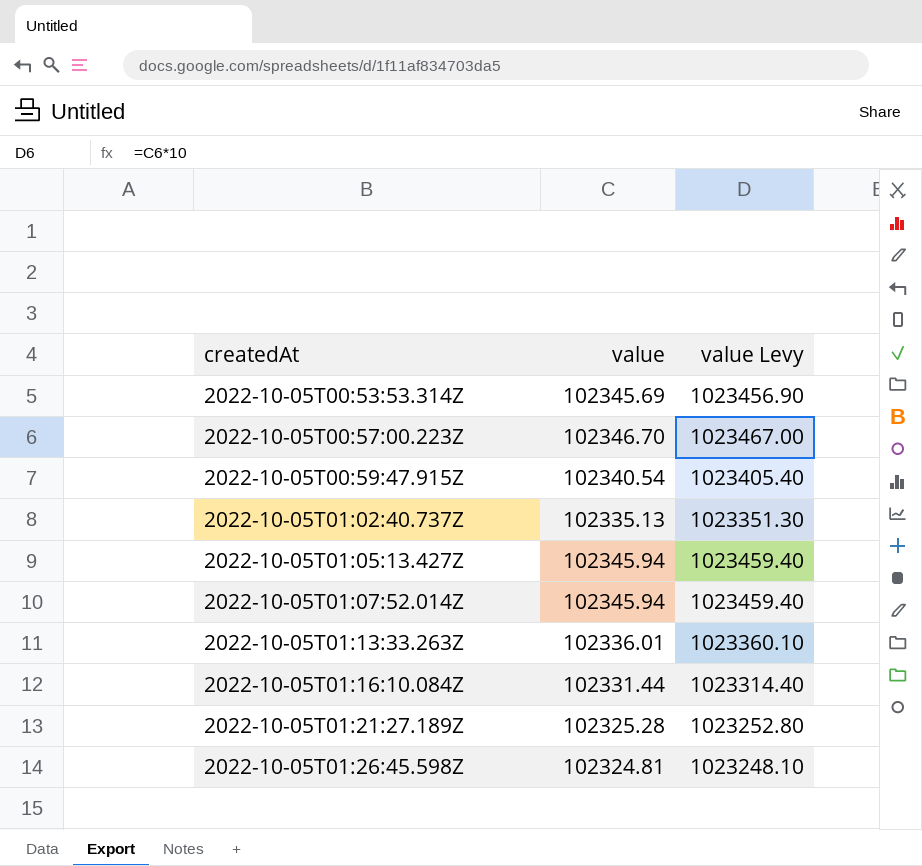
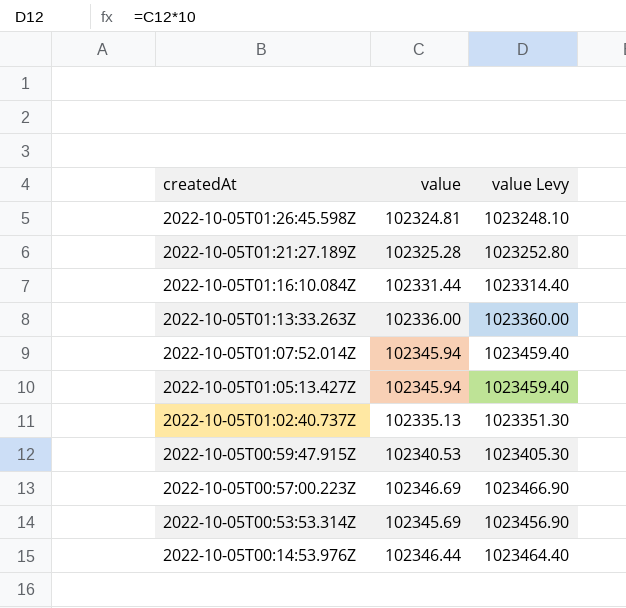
row order: createdAt ascending -> createdAt descending
2022-10-05T01:13:33.263Z | value: 102336.01 -> 102336.00
2022-10-05T01:13:33.263Z | value Levy: 1023360.10 -> 1023360.00
2022-10-05T00:59:47.915Z | value: 102340.54 -> 102340.53
2022-10-05T00:59:47.915Z | value Levy: 1023405.40 -> 1023405.30
2022-10-05T00:57:00.223Z | value: 102346.70 -> 102346.69
2022-10-05T00:57:00.223Z | value Levy: 1023467.00 -> 1023466.90
row 2022-10-05T00:14:53.976Z: none -> 102346.44 | 1023464.40

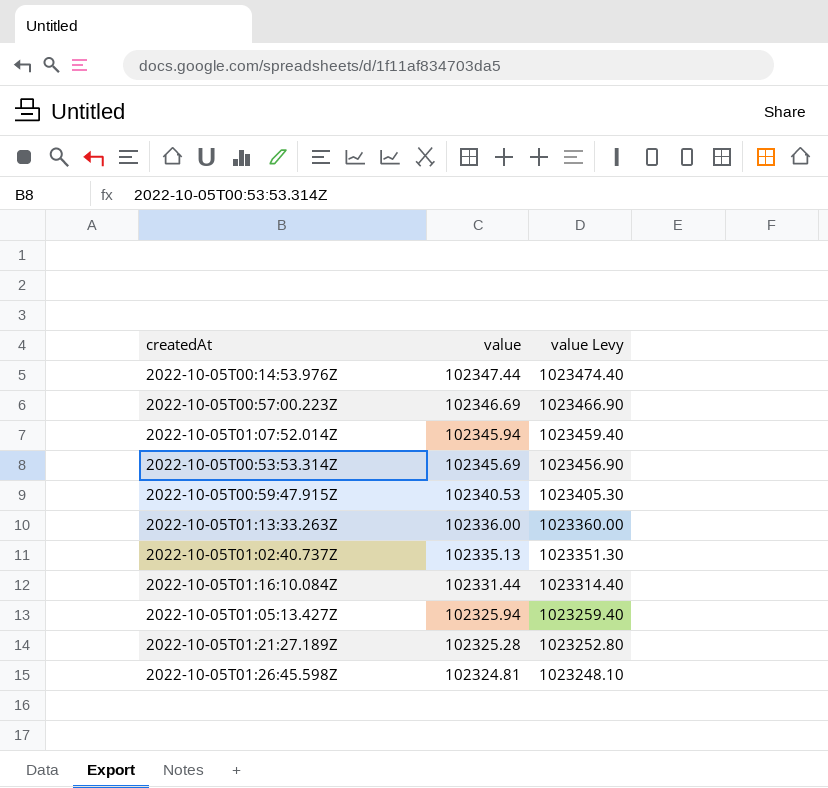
row order: createdAt descending -> value descending
2022-10-05T00:14:53.976Z | value: 102346.44 -> 102347.44
2022-10-05T00:14:53.976Z | value Levy: 1023464.40 -> 1023474.40
2022-10-05T01:05:13.427Z | value: 102345.94 -> 102325.94
2022-10-05T01:05:13.427Z | value Levy: 1023459.40 -> 1023259.40

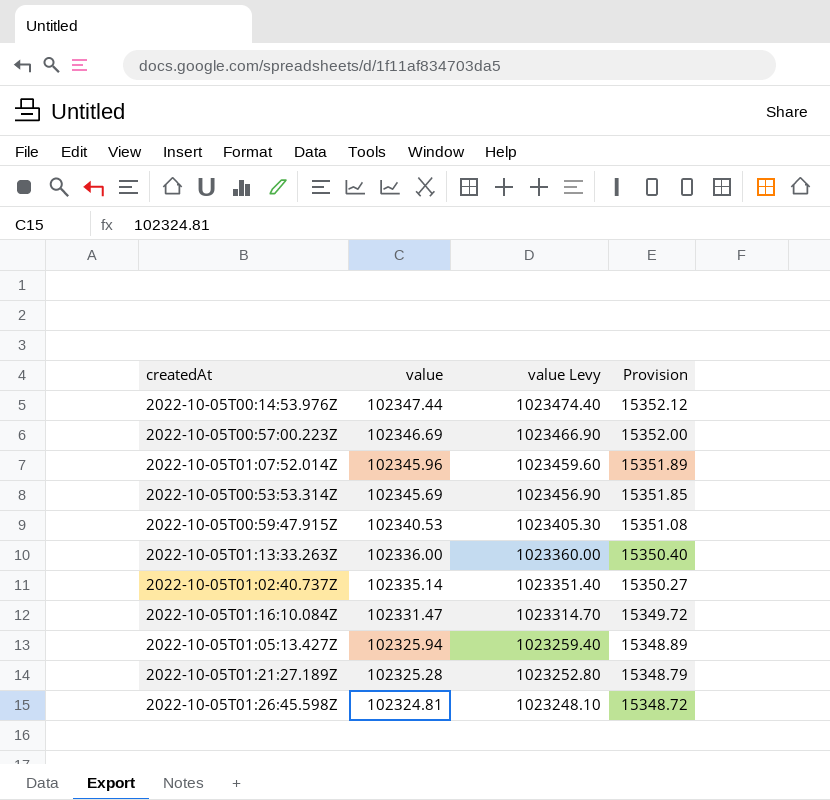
column Provision | formula: none -> [value] * 0.15
2022-10-05T01:07:52.014Z | value: 102345.94 -> 102345.96
2022-10-05T01:07:52.014Z | value Levy: 1023459.40 -> 1023459.60
2022-10-05T01:02:40.737Z | value: 102335.13 -> 102335.14
2022-10-05T01:02:40.737Z | value Levy: 1023351.30 -> 1023351.40
2022-10-05T01:16:10.084Z | value: 102331.44 -> 102331.47
2022-10-05T01:16:10.084Z | value Levy: 1023314.40 -> 1023314.70

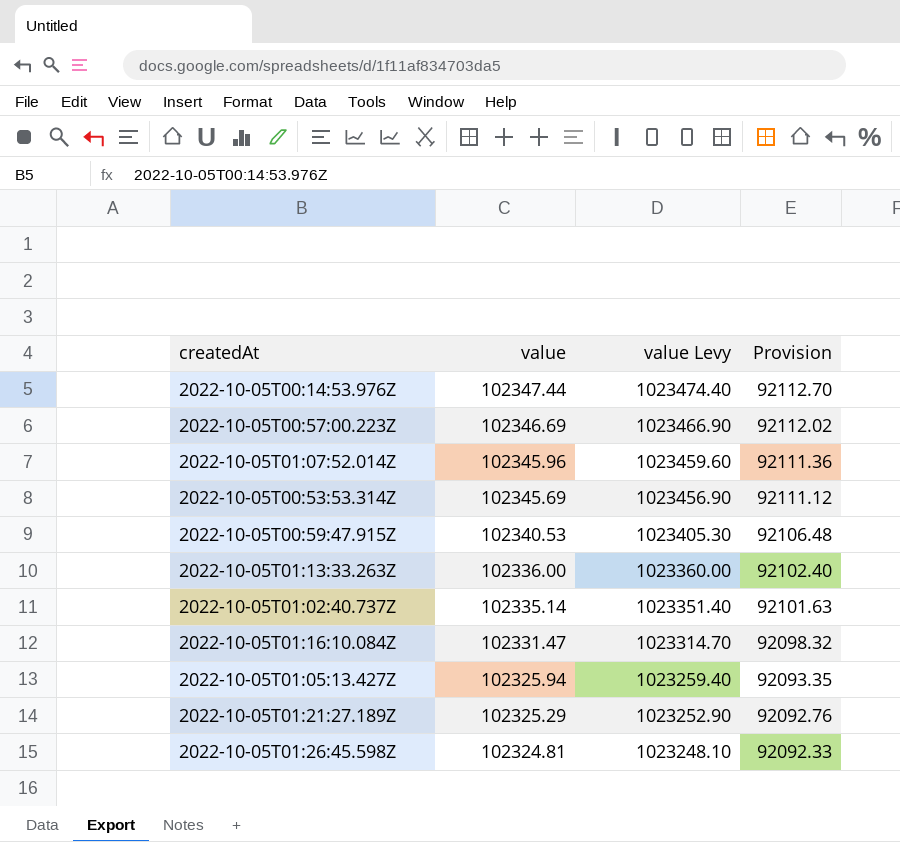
column Provision | formula: [value] * 0.15 -> [value] * 0.9
2022-10-05T01:21:27.189Z | value: 102325.28 -> 102325.29
2022-10-05T01:21:27.189Z | value Levy: 1023252.80 -> 1023252.90

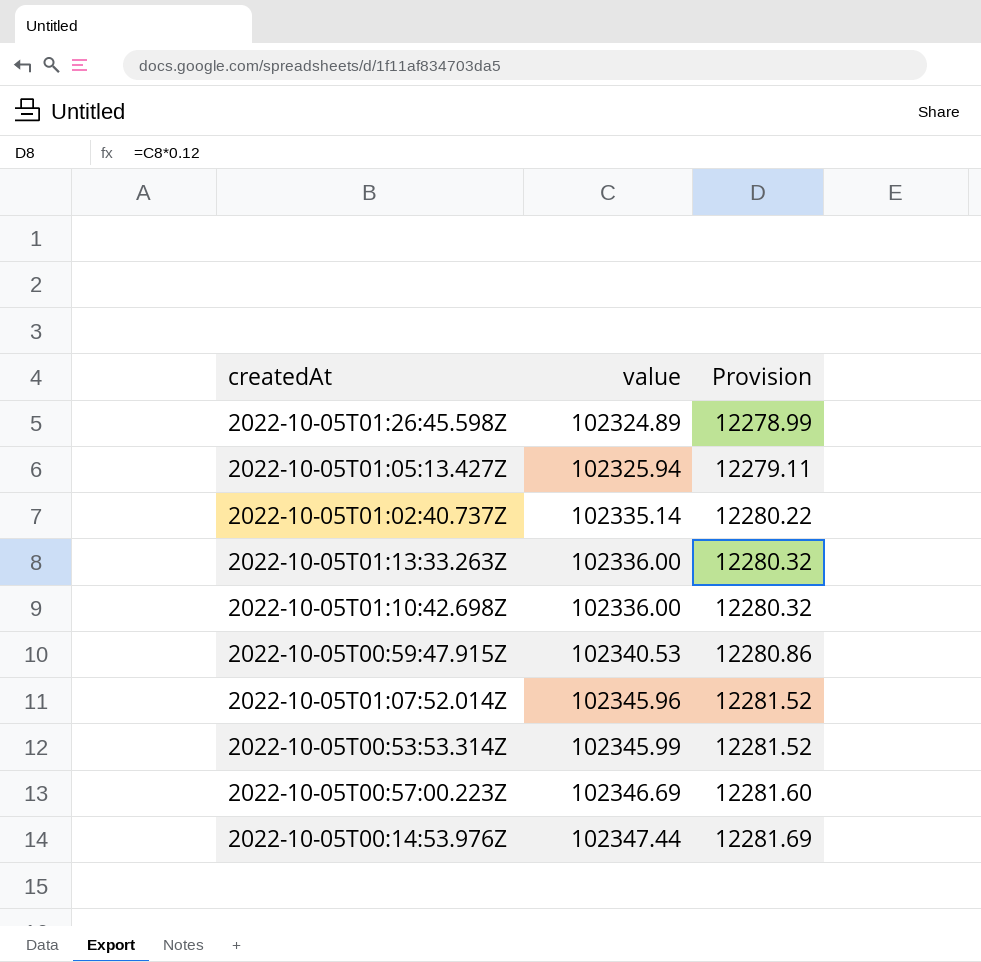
row order: value descending -> value ascending
column value Levy | formula: [value] * 10 -> none
column Provision | formula: [value] * 0.9 -> [value] * 0.12
row 2022-10-05T01:16:10.084Z: 102331.47 | 1023314.70 | 92098.32 -> none
row 2022-10-05T01:21:27.189Z: 102325.29 | 1023252.90 | 92092.76 -> none
2022-10-05T01:26:45.598Z | value: 102324.81 -> 102324.89
row 2022-10-05T01:10:42.698Z: none -> 102336.00 | 12280.32
2022-10-05T00:53:53.314Z | value: 102345.69 -> 102345.99

